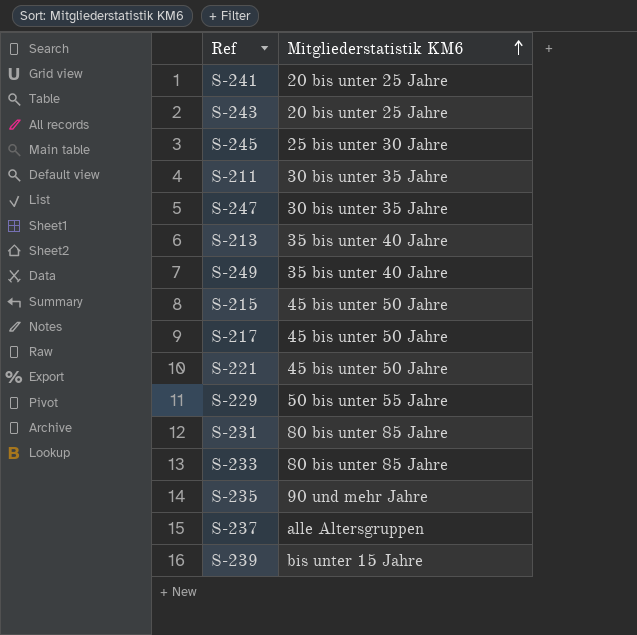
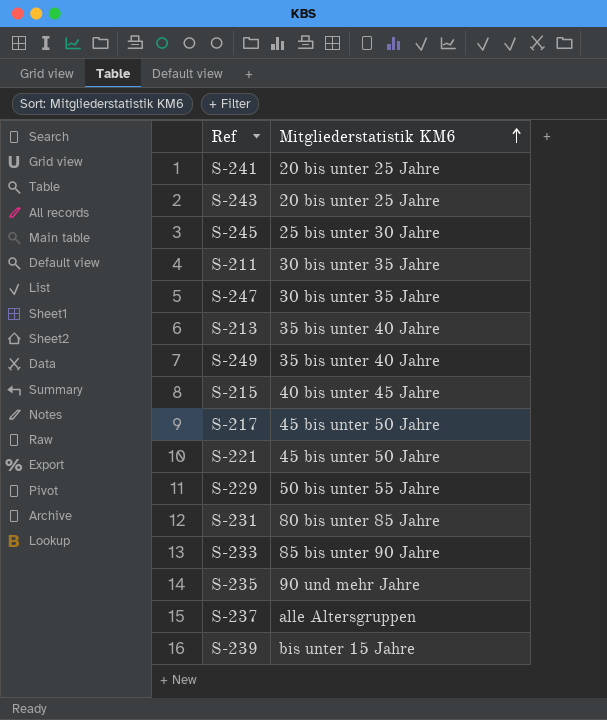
S-215 | Mitgliederstatistik KM6: 45 bis unter 50 Jahre -> 40 bis unter 45 Jahre
S-233 | Mitgliederstatistik KM6: 80 bis unter 85 Jahre -> 85 bis unter 90 Jahre

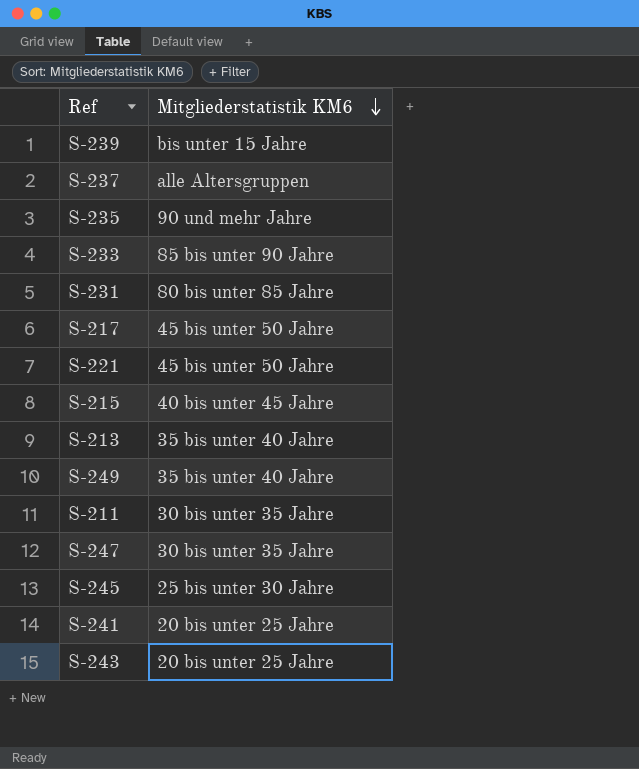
row order: Mitgliederstatistik KM6 ascending -> Mitgliederstatistik KM6 descending
row S-229: 50 bis unter 55 Jahre -> none

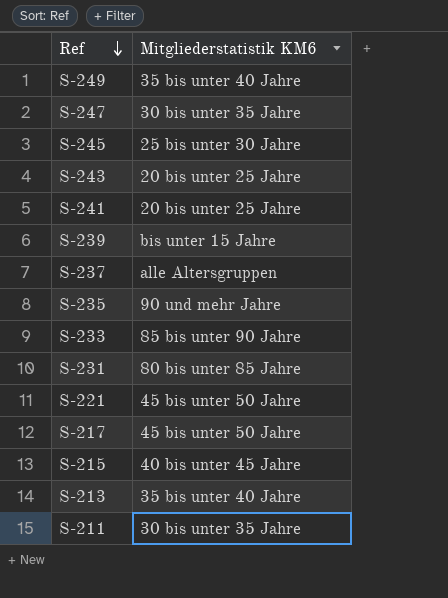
row order: Mitgliederstatistik KM6 descending -> Ref descending

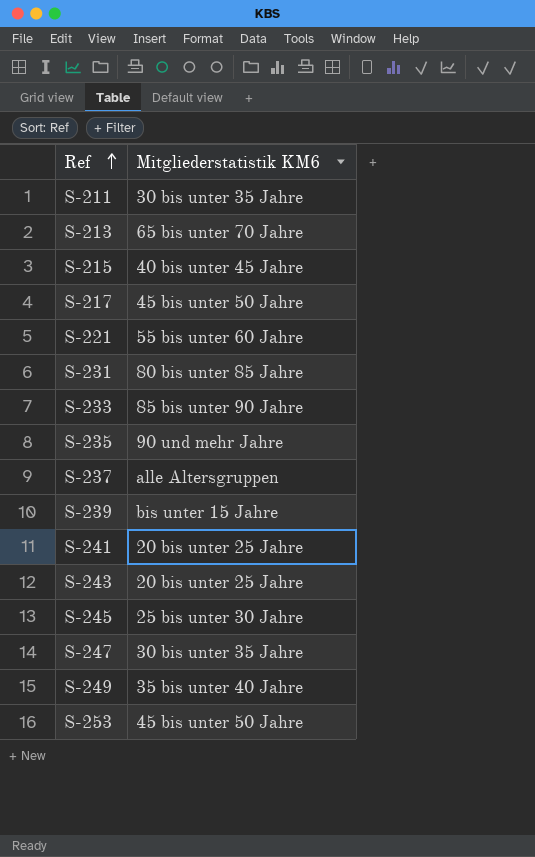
row order: Ref descending -> Ref ascending
S-213 | Mitgliederstatistik KM6: 35 bis unter 40 Jahre -> 65 bis unter 70 Jahre
S-221 | Mitgliederstatistik KM6: 45 bis unter 50 Jahre -> 55 bis unter 60 Jahre
row S-253: none -> 45 bis unter 50 Jahre

